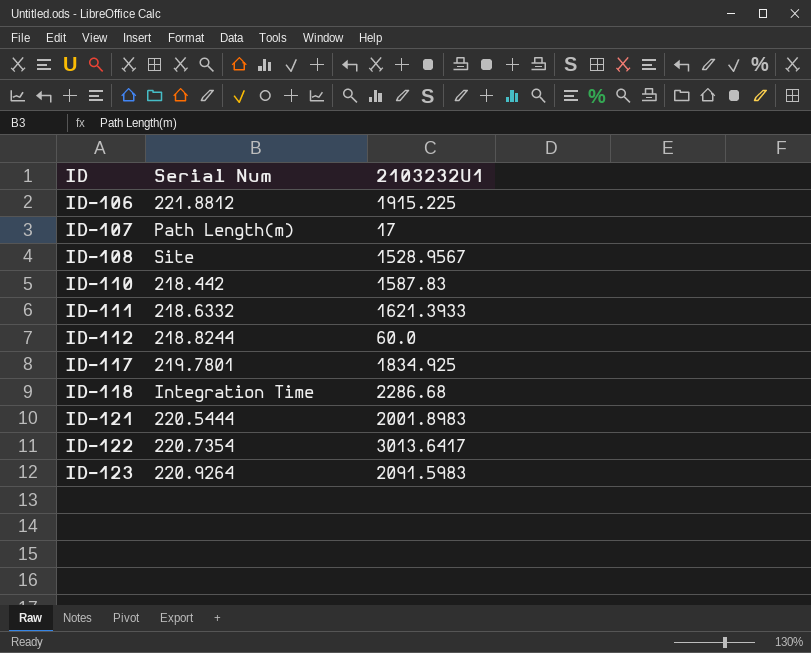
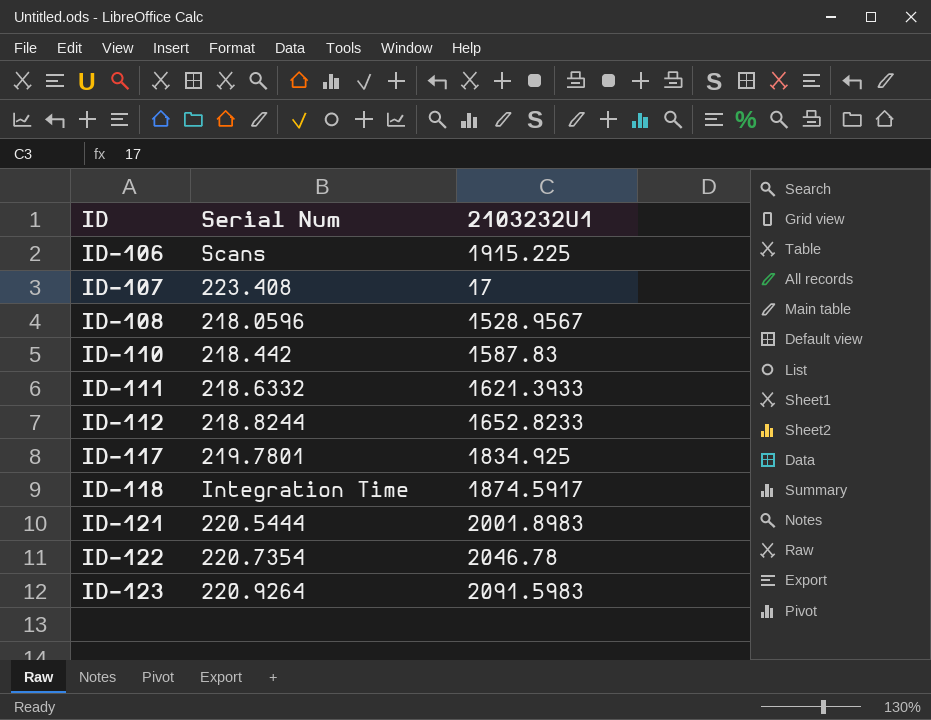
ID-106 | Serial Num: 221.8812 -> Scans
ID-107 | Serial Num: Path Length(m) -> 223.408
ID-108 | Serial Num: Site -> 218.0596
ID-112 | 2103232U1: 60.0 -> 1652.8233
ID-118 | 2103232U1: 2286.68 -> 1874.5917
ID-122 | 2103232U1: 3013.6417 -> 2046.78

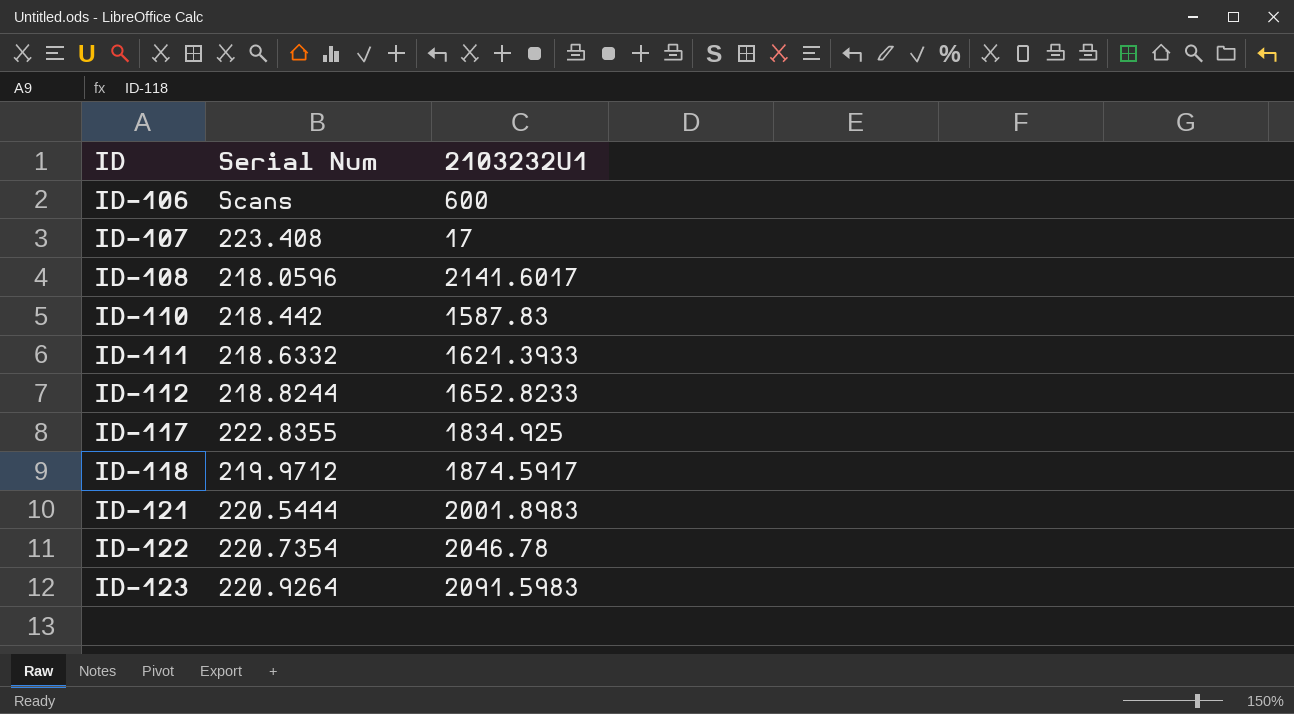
ID-106 | 2103232U1: 1915.225 -> 600
ID-108 | 2103232U1: 1528.9567 -> 2141.6017
ID-117 | Serial Num: 219.7801 -> 222.8355
ID-118 | Serial Num: Integration Time -> 219.9712

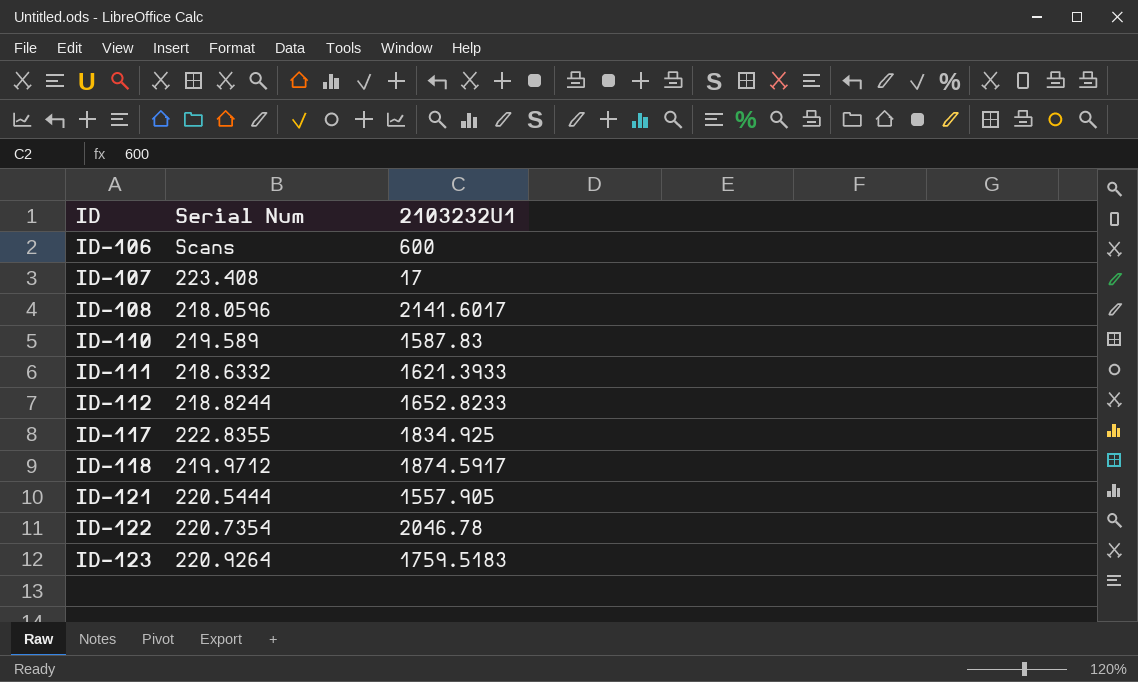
ID-110 | Serial Num: 218.442 -> 219.589
ID-121 | 2103232U1: 2001.8983 -> 1557.905
ID-123 | 2103232U1: 2091.5983 -> 1759.5183

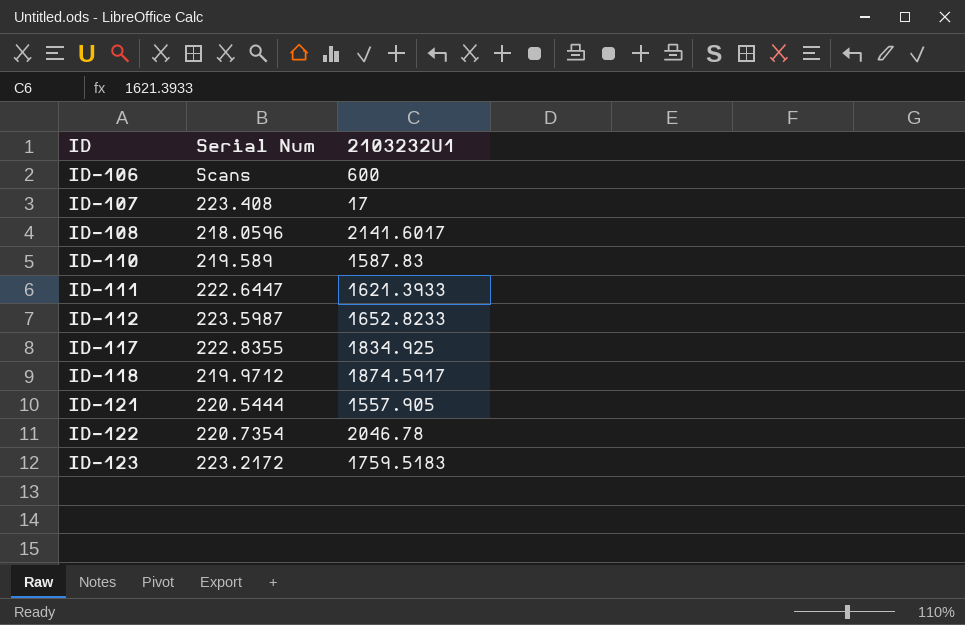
ID-111 | Serial Num: 218.6332 -> 222.6447
ID-112 | Serial Num: 218.8244 -> 223.5987
ID-123 | Serial Num: 220.9264 -> 223.2172

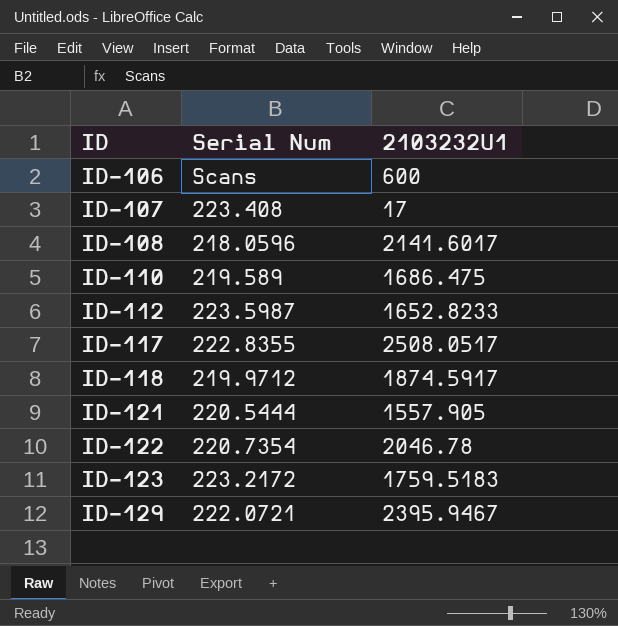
row ID-111: 222.6447 | 1621.3933 -> none
ID-110 | 2103232U1: 1587.83 -> 1686.475
ID-117 | 2103232U1: 1834.925 -> 2508.0517
row ID-129: none -> 222.0721 | 2395.9467

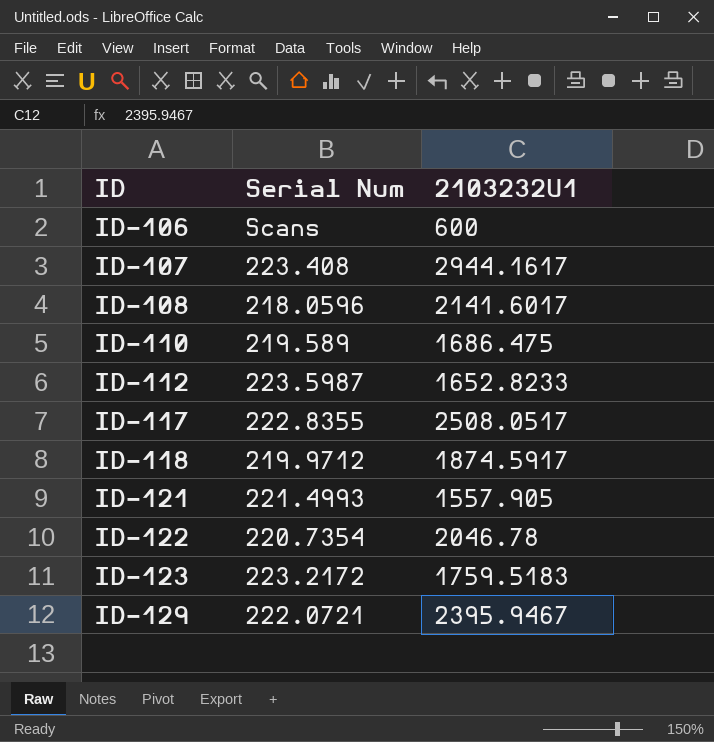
ID-107 | 2103232U1: 17 -> 2944.1617
ID-121 | Serial Num: 220.5444 -> 221.4993

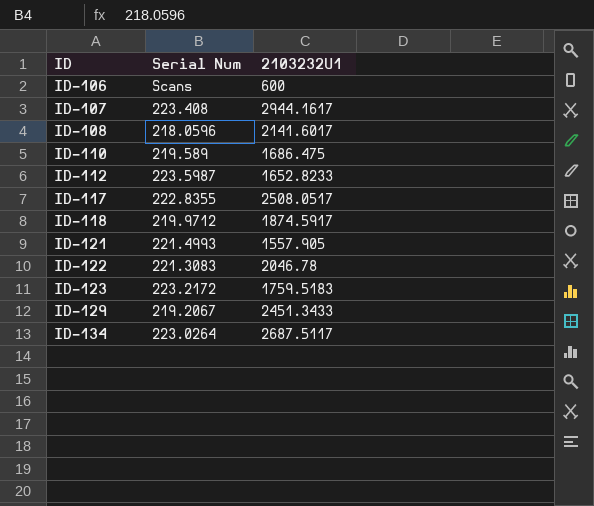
ID-122 | Serial Num: 220.7354 -> 221.3083
ID-129 | Serial Num: 222.0721 -> 219.2067
ID-129 | 2103232U1: 2395.9467 -> 2451.3433
row ID-134: none -> 223.0264 | 2687.5117

